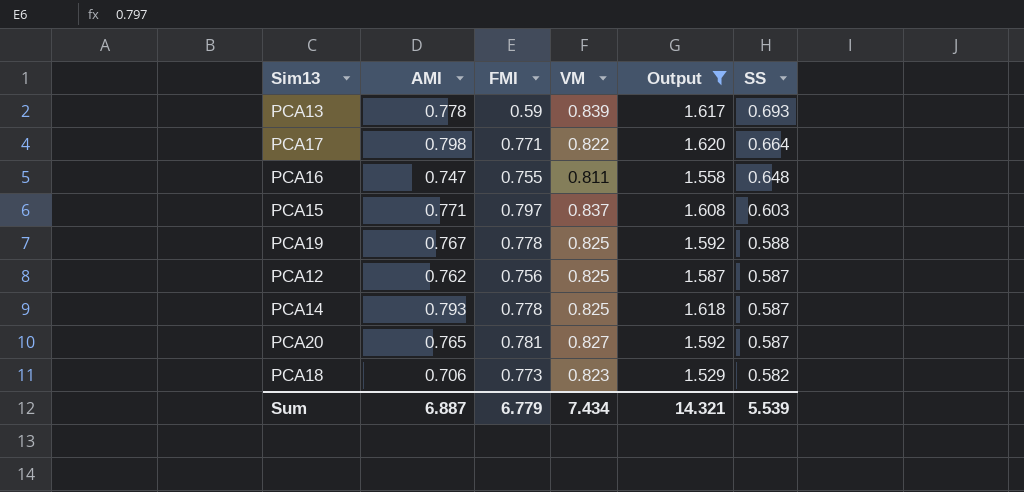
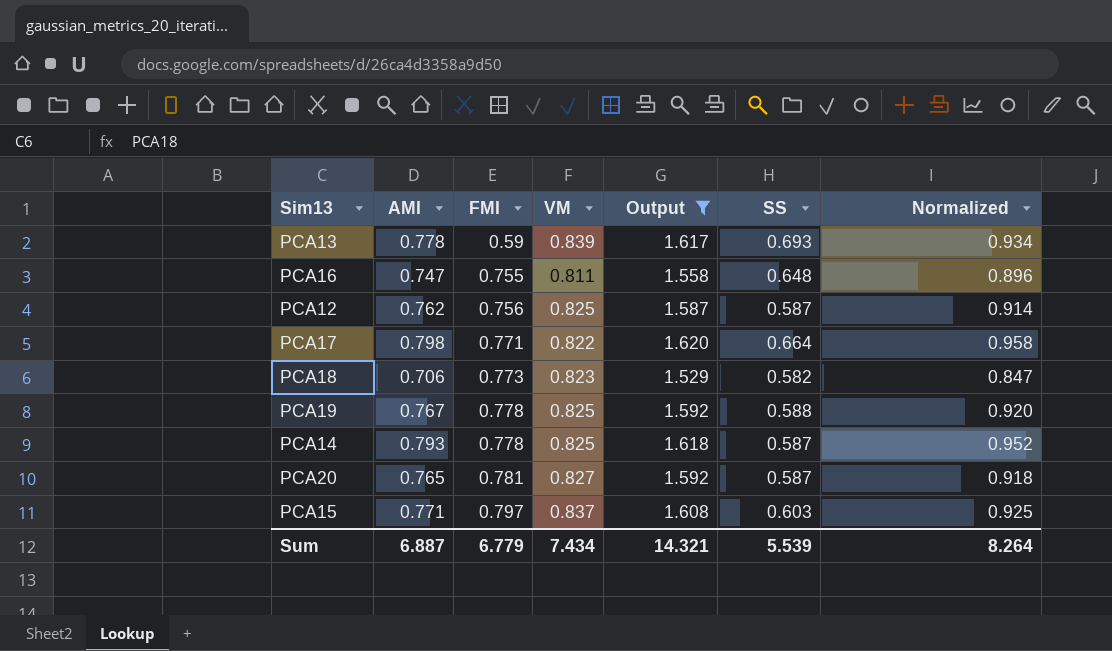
row order: SS descending -> FMI ascending
column Normalized | formula: none -> [AMI] * 1.2

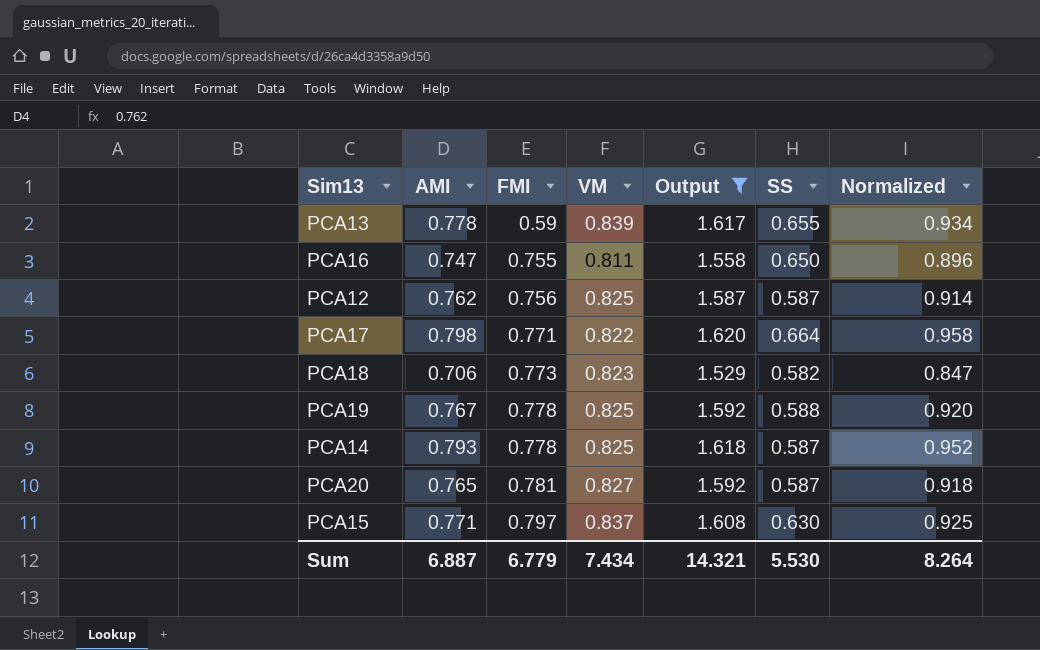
PCA13 | SS: 0.693 -> 0.655
PCA16 | SS: 0.648 -> 0.650
PCA15 | SS: 0.603 -> 0.630
Sum | SS: 5.539 -> 5.530

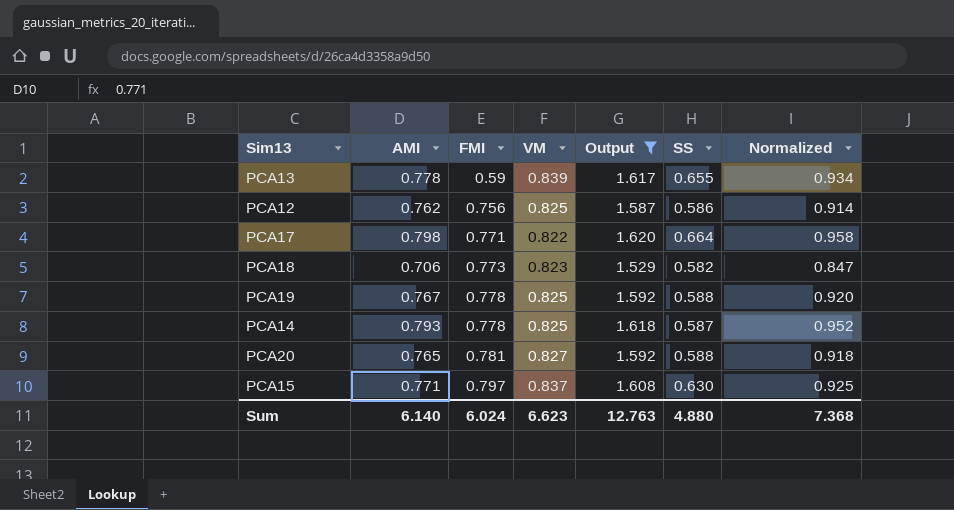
row PCA16: 0.747 | 0.755 | 0.811 | 1.558 | 0.650 | 0.896 -> none
PCA12 | SS: 0.587 -> 0.586
PCA20 | SS: 0.587 -> 0.588
Sum | AMI: 6.887 -> 6.140
Sum | FMI: 6.779 -> 6.024
Sum | VM: 7.434 -> 6.623
Sum | Output: 14.321 -> 12.763
Sum | SS: 5.530 -> 4.880
Sum | Normalized: 8.264 -> 7.368

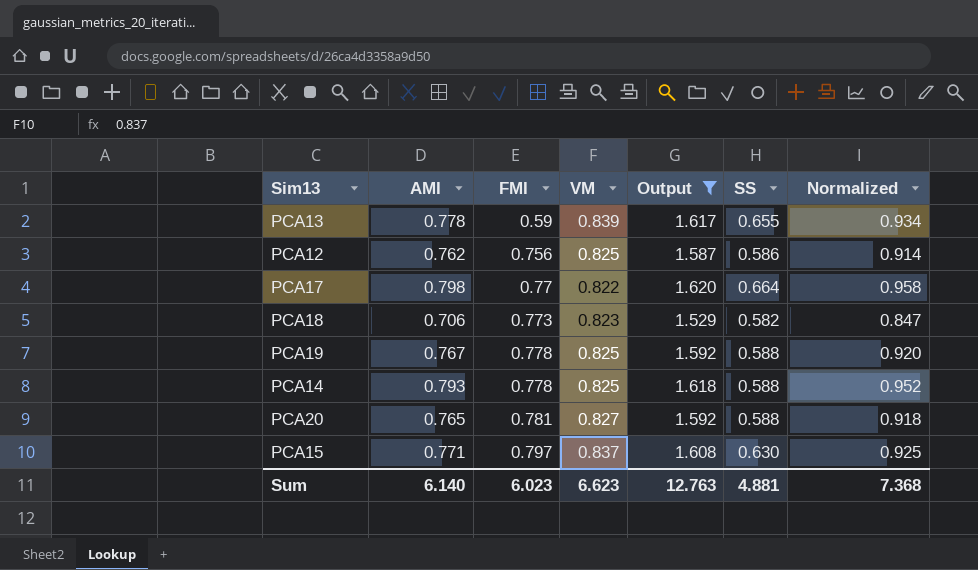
PCA17 | FMI: 0.771 -> 0.77
PCA14 | SS: 0.587 -> 0.588
Sum | FMI: 6.024 -> 6.023
Sum | SS: 4.880 -> 4.881

